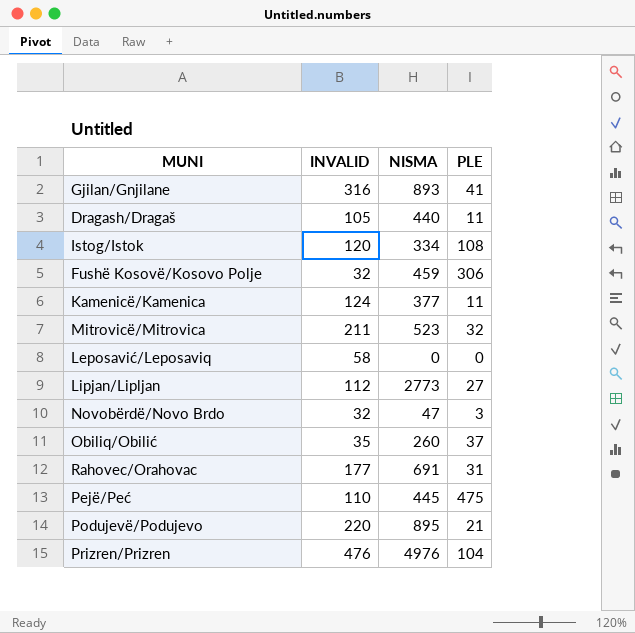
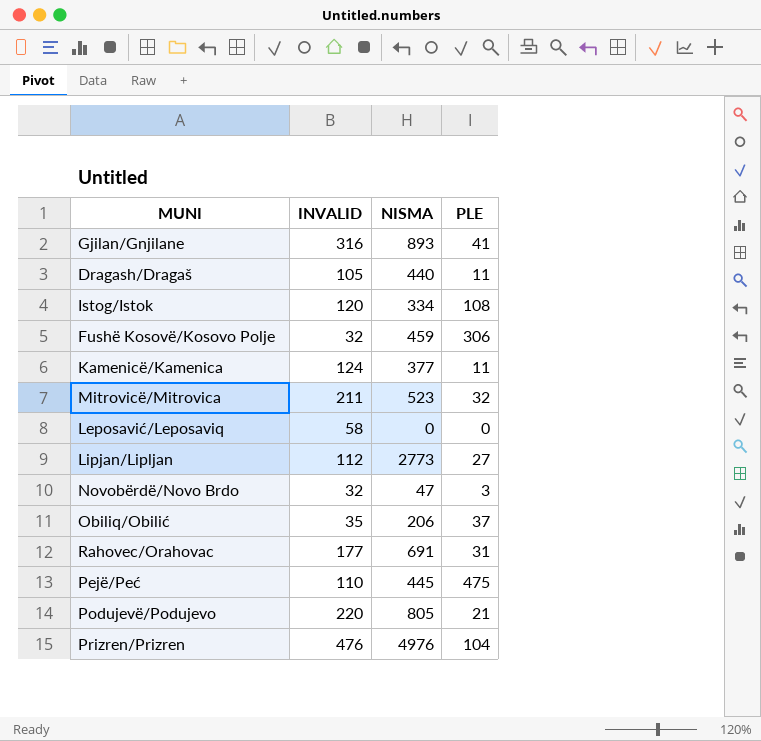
Obiliq/Obilić | NISMA: 260 -> 206
Podujevë/Podujevo | NISMA: 895 -> 805

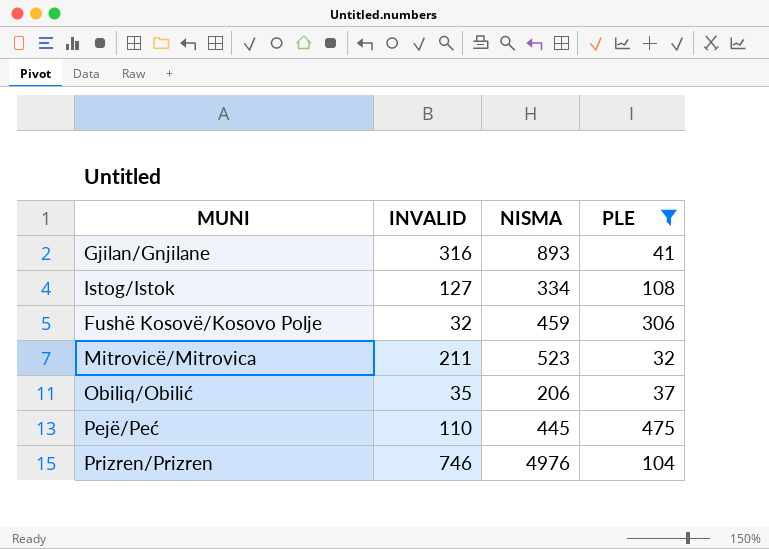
filter: none -> PLE >= 32
Istog/Istok | INVALID: 120 -> 127
Prizren/Prizren | INVALID: 476 -> 746

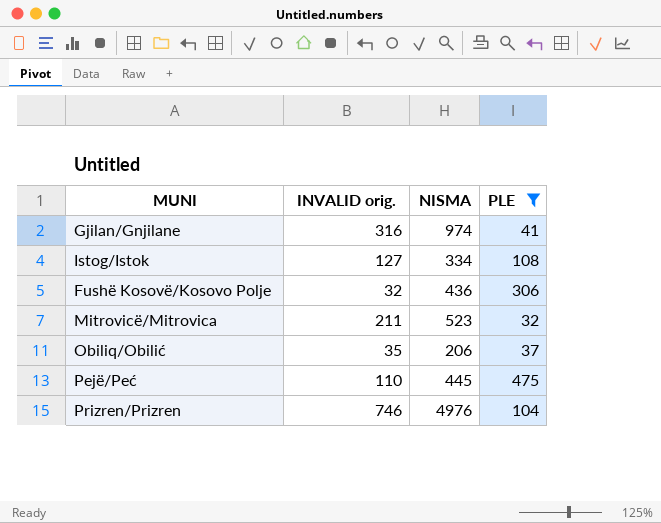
column name: INVALID -> INVALID orig.
Gjilan/Gnjilane | NISMA: 893 -> 974
Fushë Kosovë/Kosovo Polje | NISMA: 459 -> 436

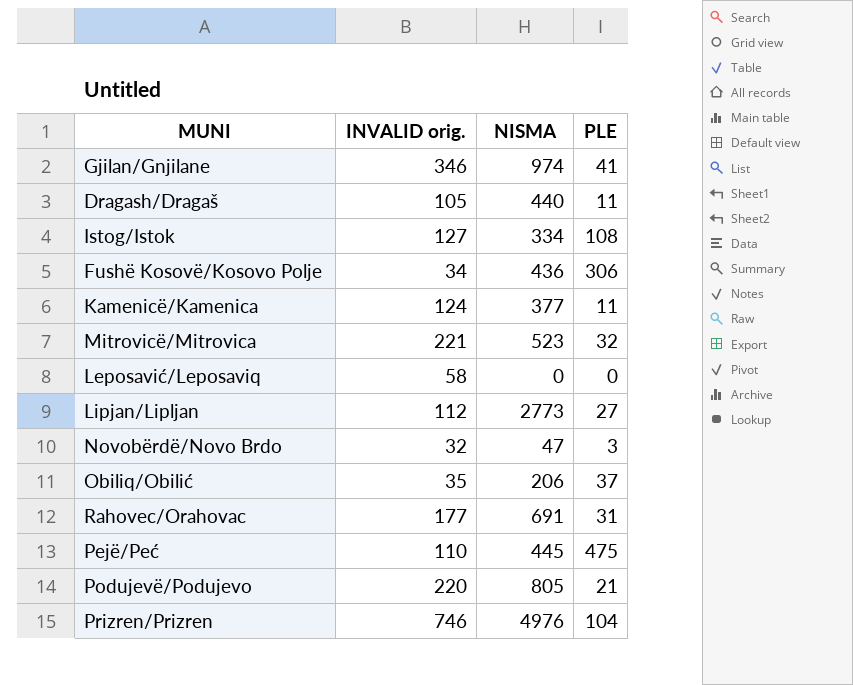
filter: PLE >= 32 -> none
Gjilan/Gnjilane | INVALID orig.: 316 -> 346
Fushë Kosovë/Kosovo Polje | INVALID orig.: 32 -> 34
Mitrovicë/Mitrovica | INVALID orig.: 211 -> 221

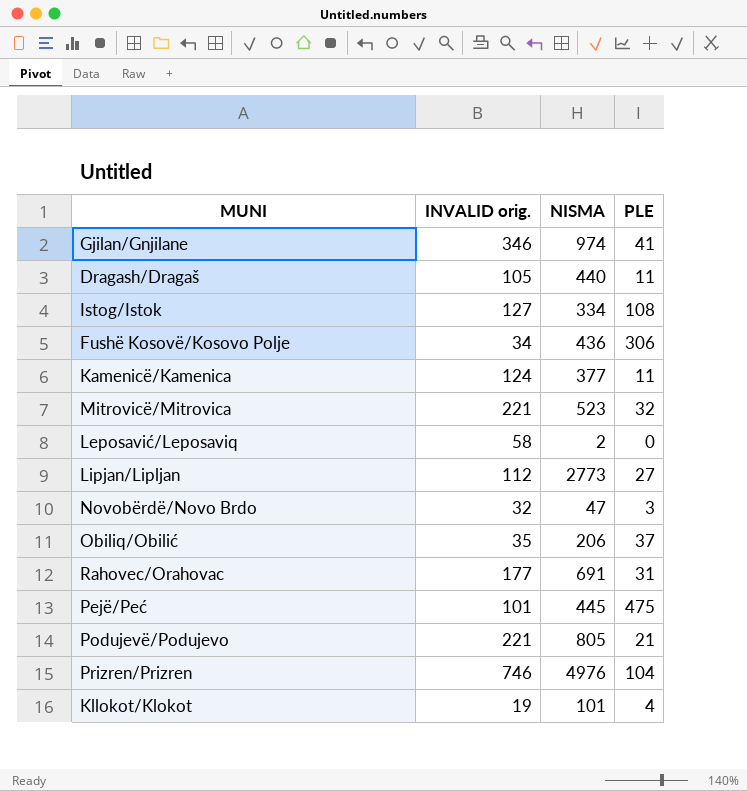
Leposavić/Leposaviq | NISMA: 0 -> 2
Pejë/Peć | INVALID orig.: 110 -> 101
Podujevë/Podujevo | INVALID orig.: 220 -> 221
row Kllokot/Klokot: none -> 19 | 101 | 4

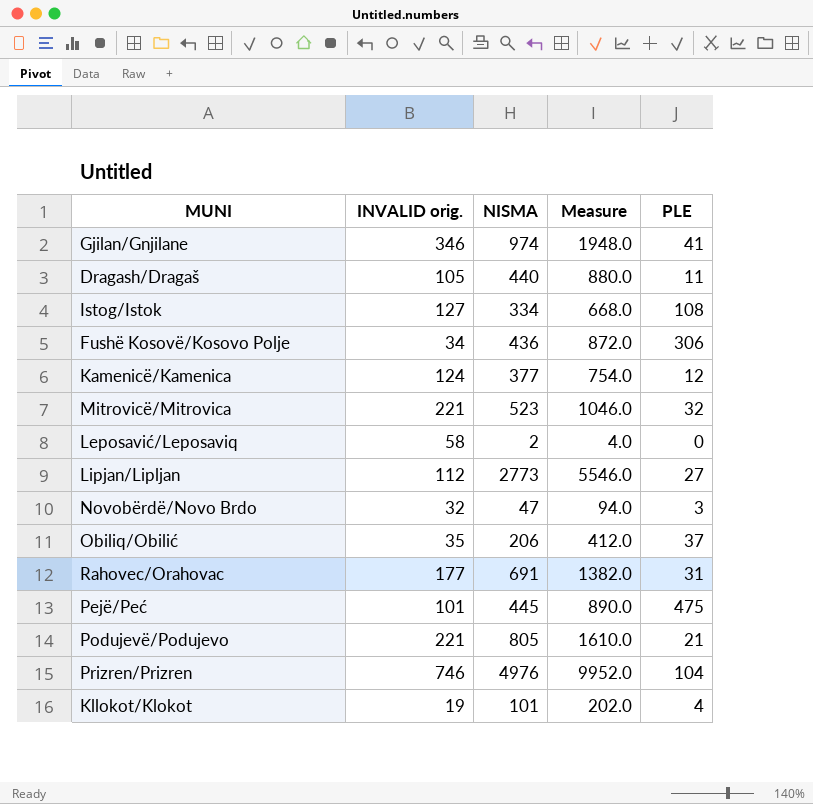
column Measure | formula: none -> [NISMA] * 2
Kamenicë/Kamenica | PLE: 11 -> 12

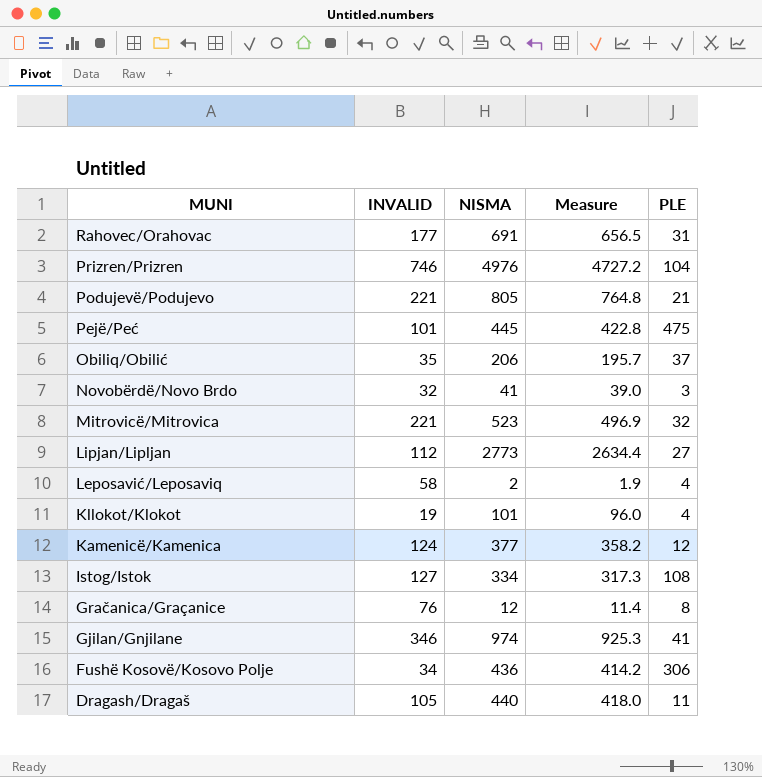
row order: none -> MUNI descending
column name: INVALID orig. -> INVALID
column Measure | formula: [NISMA] * 2 -> [NISMA] * 0.95
Novobërdë/Novo Brdo | NISMA: 47 -> 41
Leposavić/Leposaviq | PLE: 0 -> 4
row Gračanica/Graçanice: none -> 76 | 12 | 11.4 | 8

